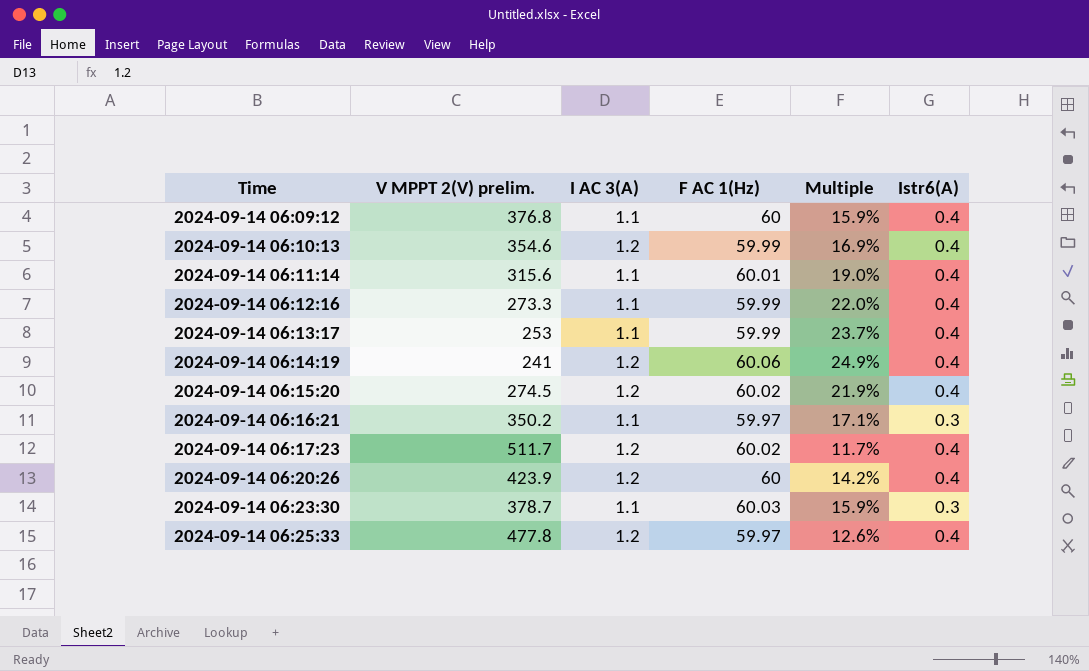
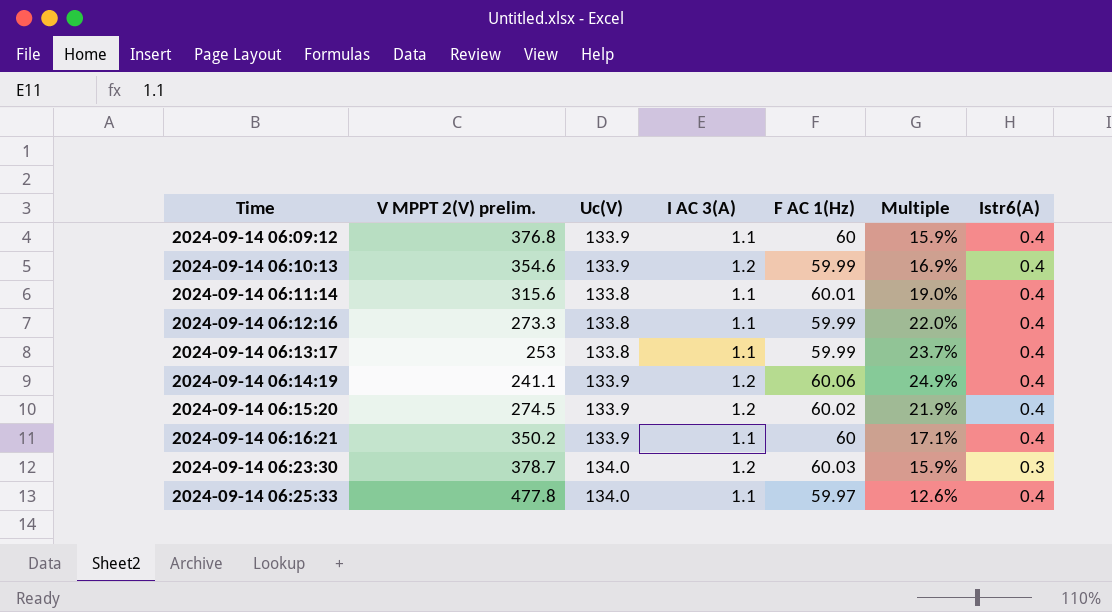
column Uc(V) | position: none -> 3
row 2024-09-14 06:17:23: 511.7 | 1.2 | 60.02 | 11.7% | 0.4 -> none
row 2024-09-14 06:20:26: 423.9 | 1.2 | 60 | 14.2% | 0.4 -> none
2024-09-14 06:14:19 | V MPPT 2(V) prelim.: 241 -> 241.1
2024-09-14 06:16:21 | F AC 1(Hz): 59.97 -> 60
2024-09-14 06:16:21 | Istr6(A): 0.3 -> 0.4
2024-09-14 06:23:30 | I AC 3(A): 1.1 -> 1.2
2024-09-14 06:25:33 | I AC 3(A): 1.2 -> 1.1

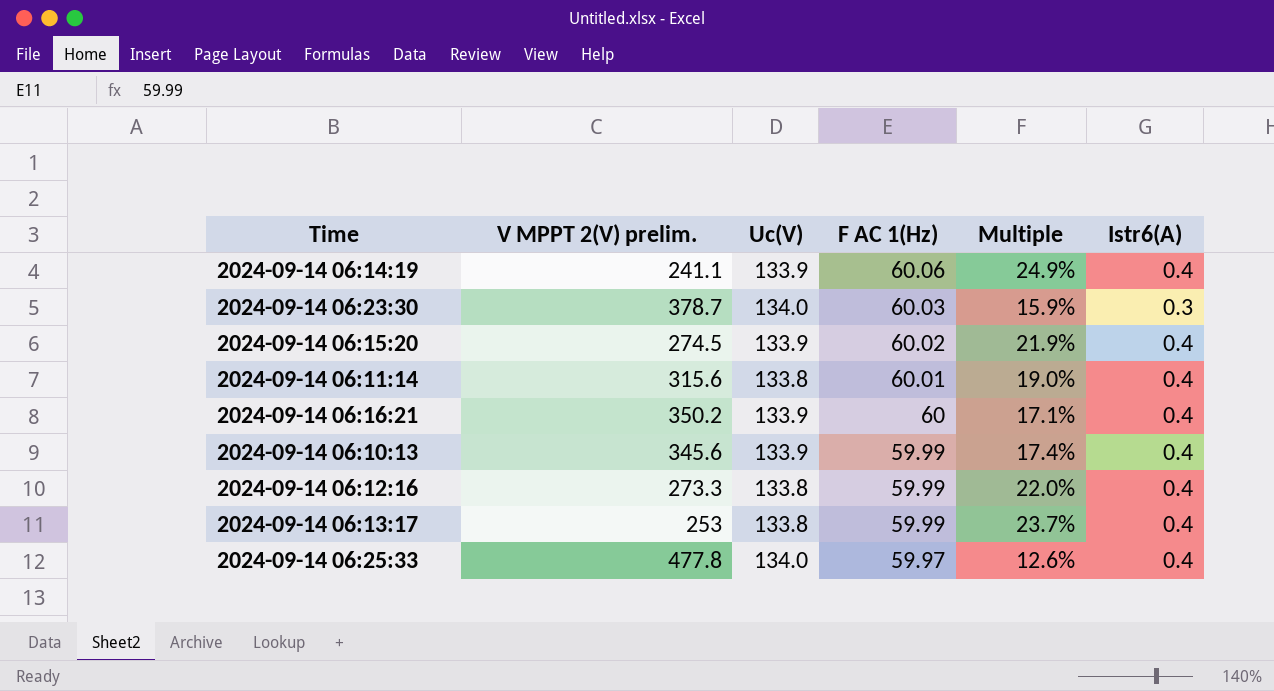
row order: Time ascending -> F AC 1(Hz) descending
column I AC 3(A) | position: 4 -> none
row 2024-09-14 06:09:12: 376.8 | 133.9 | 1.1 | 60 | 15.9% | 0.4 -> none
2024-09-14 06:10:13 | V MPPT 2(V) prelim.: 354.6 -> 345.6
2024-09-14 06:10:13 | Multiple: 16.9% -> 17.4%

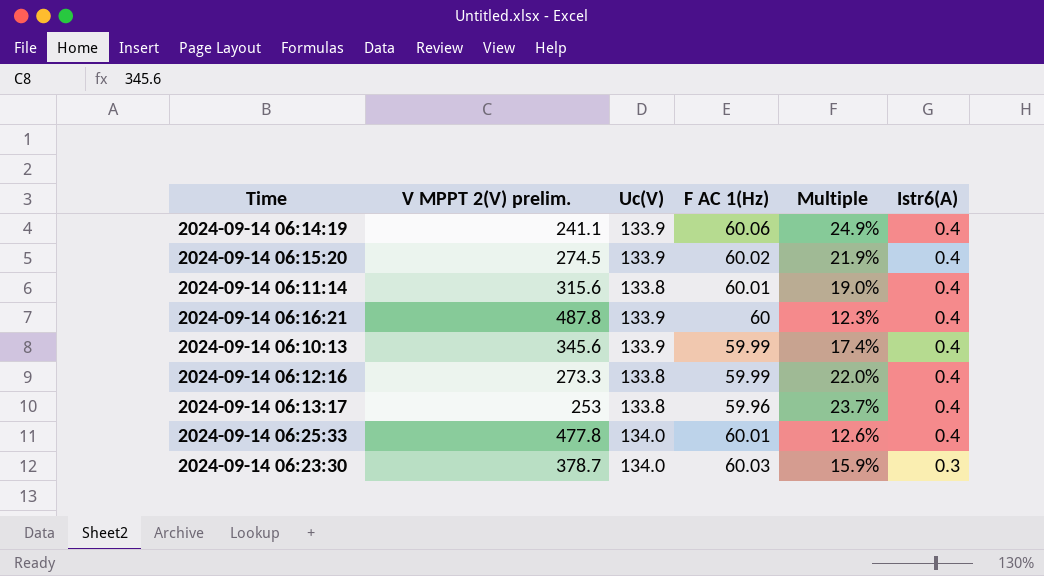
row order: F AC 1(Hz) descending -> Istr6(A) descending
2024-09-14 06:16:21 | V MPPT 2(V) prelim.: 350.2 -> 487.8
2024-09-14 06:16:21 | Multiple: 17.1% -> 12.3%
2024-09-14 06:13:17 | F AC 1(Hz): 59.99 -> 59.96
2024-09-14 06:25:33 | F AC 1(Hz): 59.97 -> 60.01

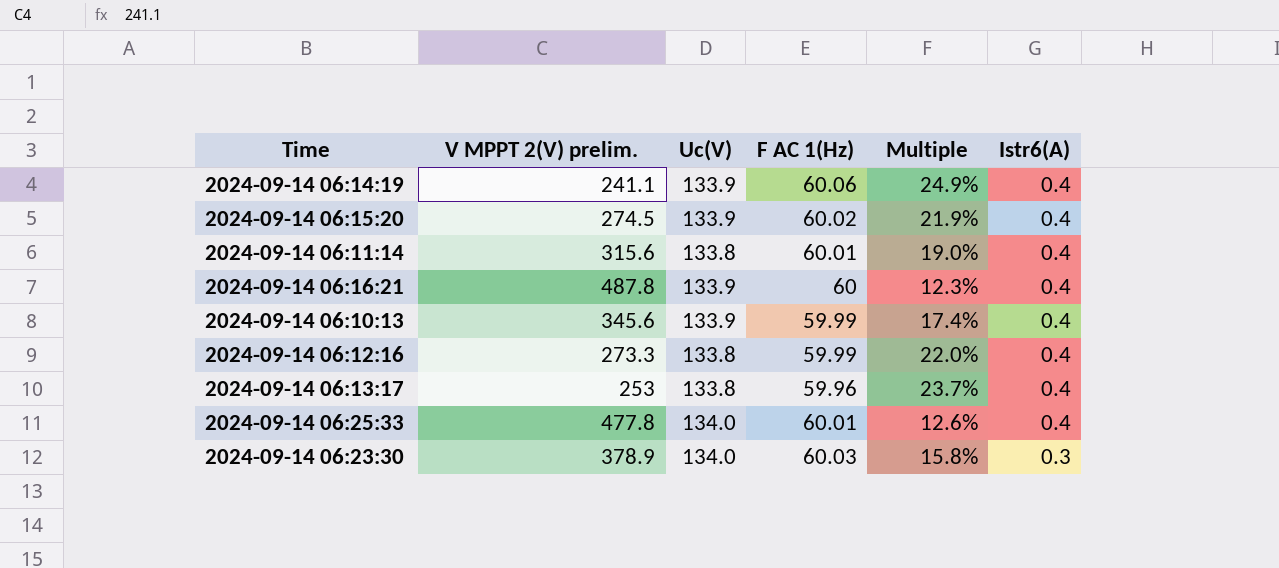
2024-09-14 06:23:30 | V MPPT 2(V) prelim.: 378.7 -> 378.9
2024-09-14 06:23:30 | Multiple: 15.9% -> 15.8%

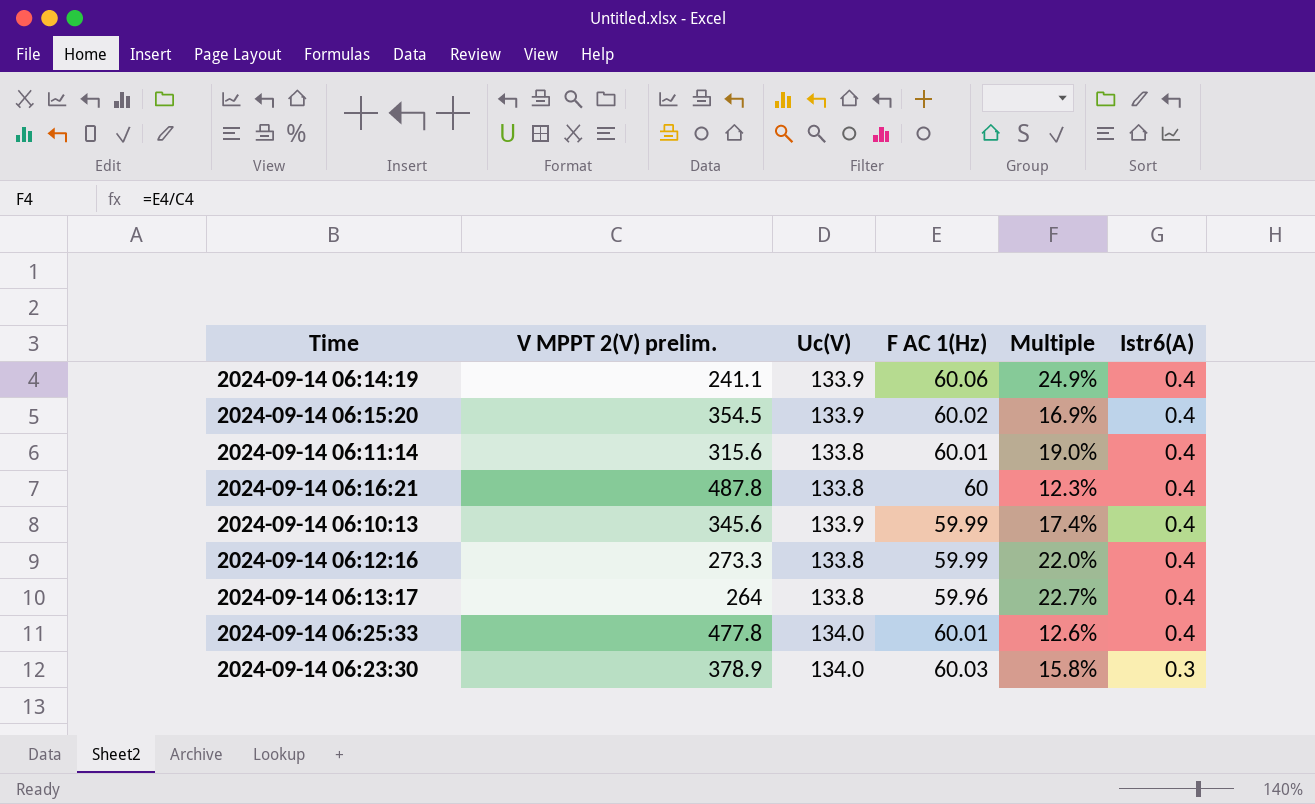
2024-09-14 06:15:20 | V MPPT 2(V) prelim.: 274.5 -> 354.5
2024-09-14 06:15:20 | Multiple: 21.9% -> 16.9%
2024-09-14 06:16:21 | Uc(V): 133.9 -> 133.8
2024-09-14 06:13:17 | V MPPT 2(V) prelim.: 253 -> 264
2024-09-14 06:13:17 | Multiple: 23.7% -> 22.7%

